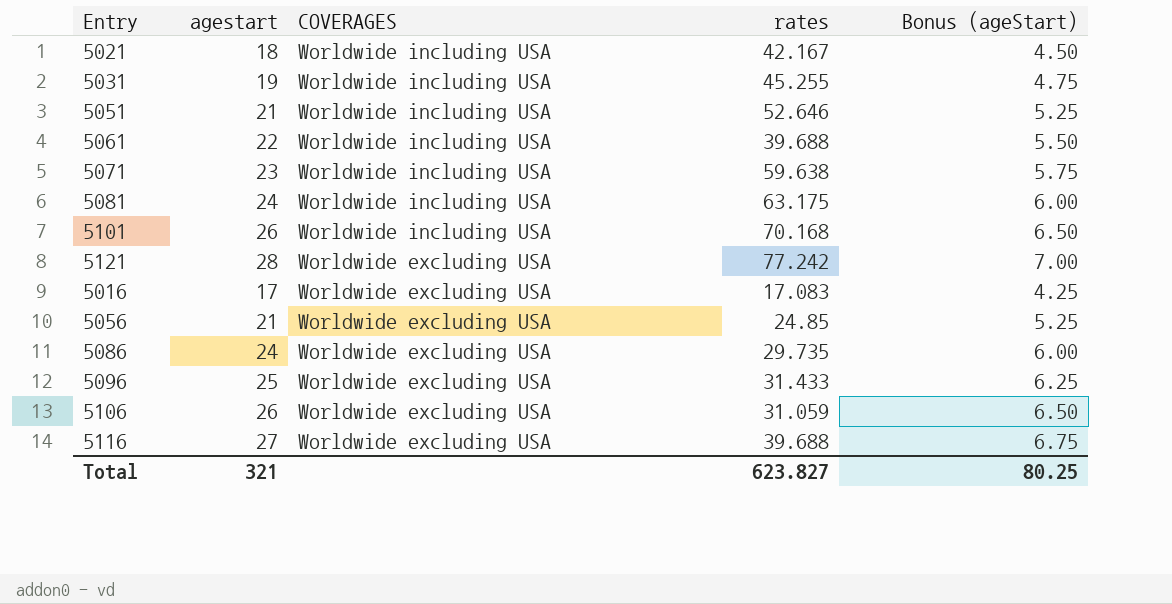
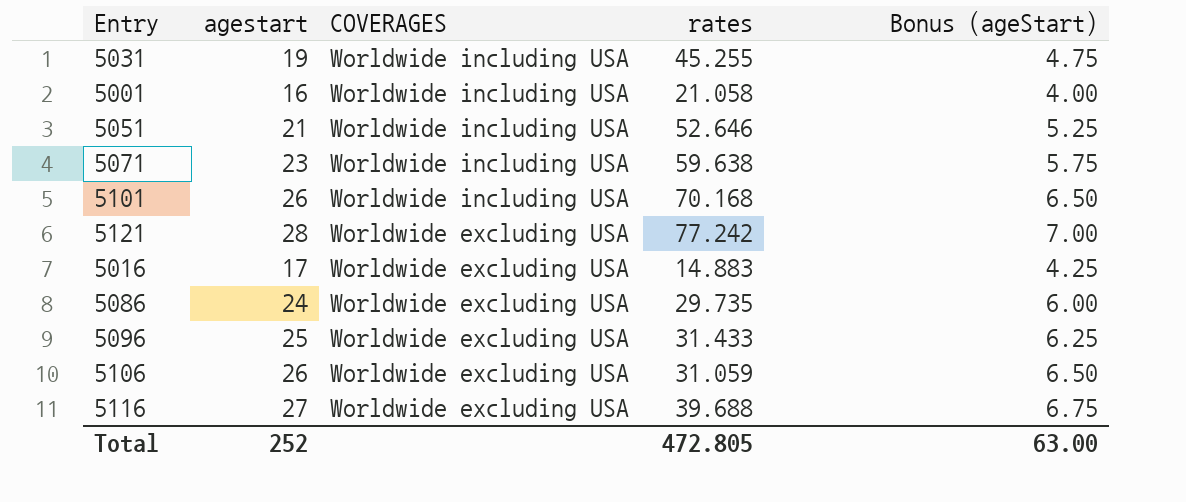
row 5021: 18 | Worldwide including USA | 42.167 | 4.50 -> none
row 5061: 22 | Worldwide including USA | 39.688 | 5.50 -> none
row 5081: 24 | Worldwide including USA | 63.175 | 6.00 -> none
row 5056: 21 | Worldwide excluding USA | 24.85 | 5.25 -> none
row 5001: none -> 16 | Worldwide including USA | 21.058 | 4.00
5016 | rates: 17.083 -> 14.883
Total | agestart: 321 -> 252
Total | rates: 623.827 -> 472.805
Total | Bonus (ageStart): 80.25 -> 63.00

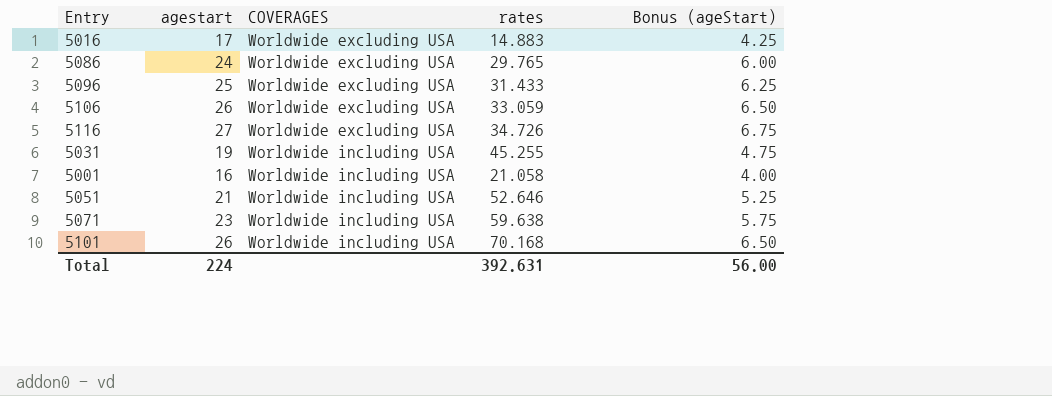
row order: COVERAGES descending -> COVERAGES ascending
row 5121: 28 | Worldwide excluding USA | 77.242 | 7.00 -> none
5086 | rates: 29.735 -> 29.765
5106 | rates: 31.059 -> 33.059
5116 | rates: 39.688 -> 34.726
Total | agestart: 252 -> 224
Total | rates: 472.805 -> 392.631
Total | Bonus (ageStart): 63.00 -> 56.00

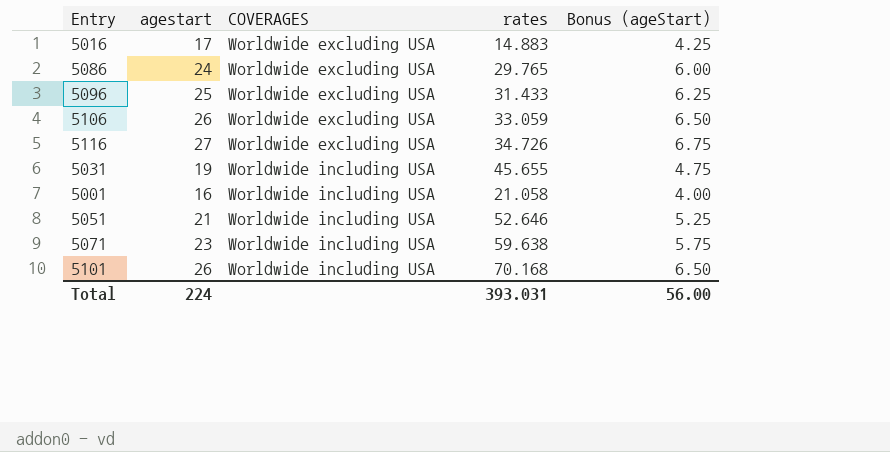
5031 | rates: 45.255 -> 45.655
Total | rates: 392.631 -> 393.031

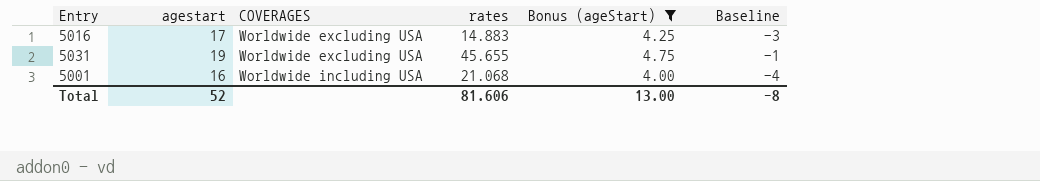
filter: none -> Bonus (ageStart) <= 4.75
column Baseline | formula: none -> [agestart] - 20
5031 | COVERAGES: Worldwide including USA -> Worldwide excluding USA
5001 | rates: 21.058 -> 21.068
Total | agestart: 224 -> 52
Total | rates: 393.031 -> 81.606
Total | Bonus (ageStart): 56.00 -> 13.00

